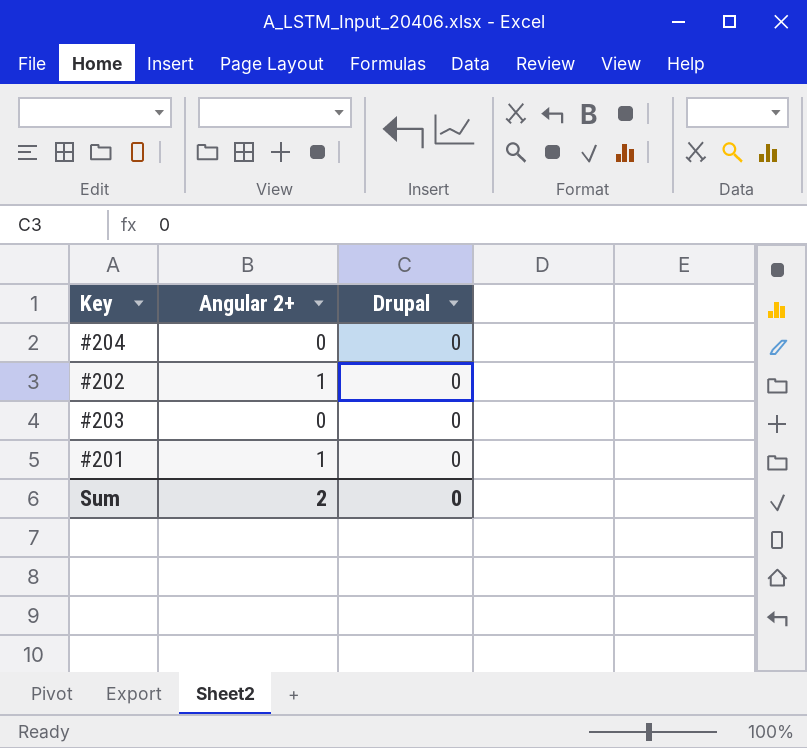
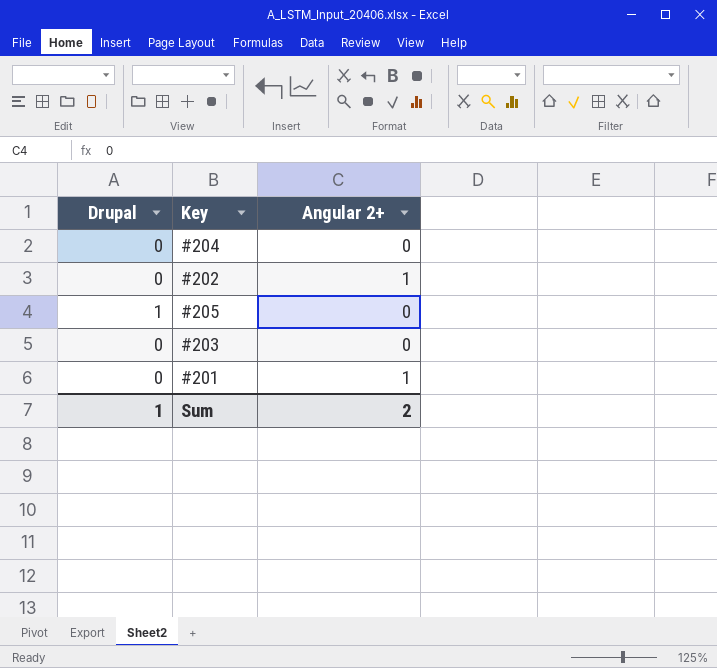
column Drupal | position: 3 -> 1
row #205: none -> 1 | 0
Sum | Drupal: 0 -> 1

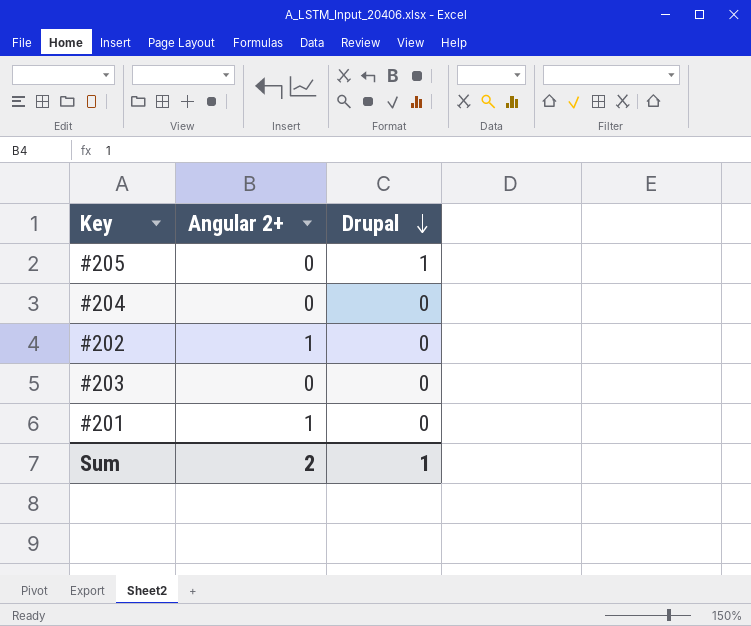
row order: none -> Drupal descending
column Drupal | position: 1 -> 3

